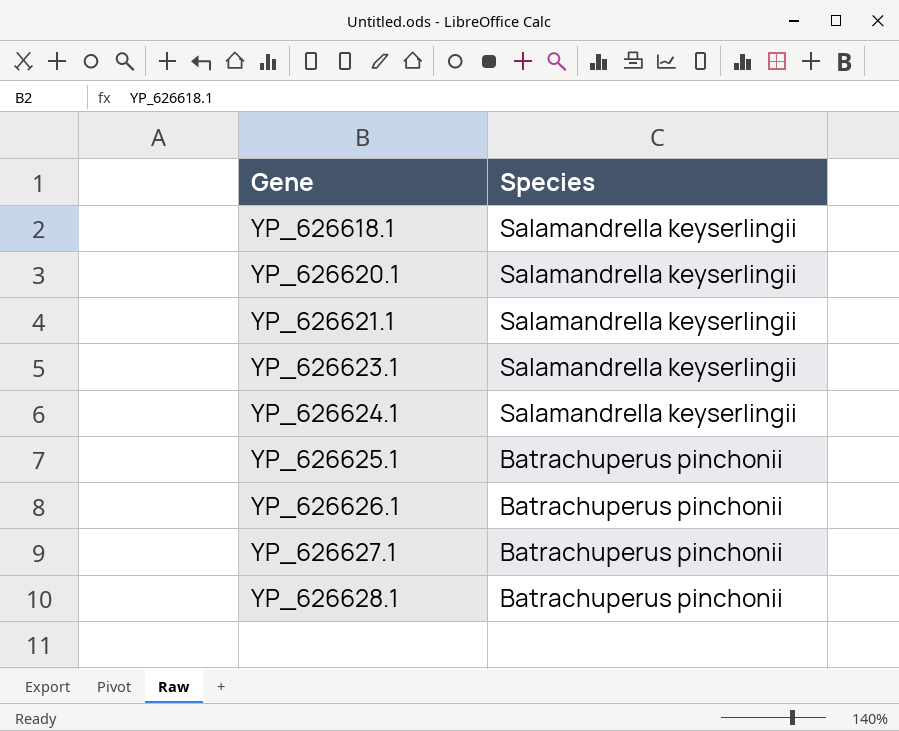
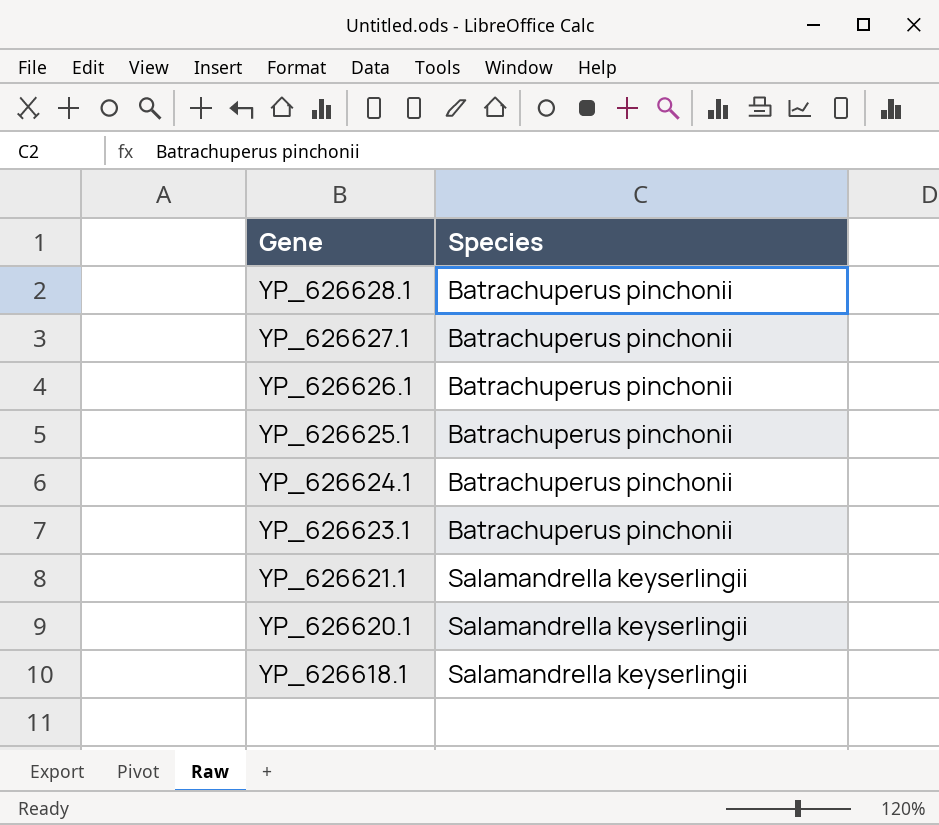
row order: Gene ascending -> Gene descending
YP_626624.1 | Species: Salamandrella keyserlingii -> Batrachuperus pinchonii
YP_626623.1 | Species: Salamandrella keyserlingii -> Batrachuperus pinchonii

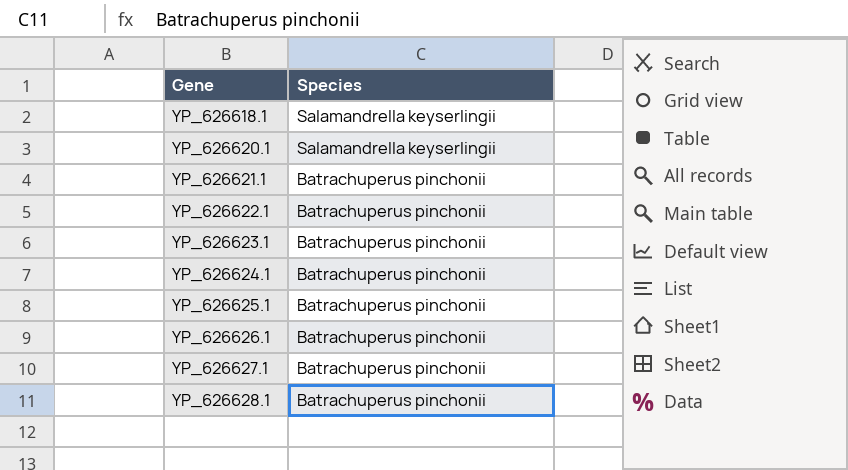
row order: Gene descending -> Gene ascending
YP_626621.1 | Species: Salamandrella keyserlingii -> Batrachuperus pinchonii
row YP_626622.1: none -> Batrachuperus pinchonii

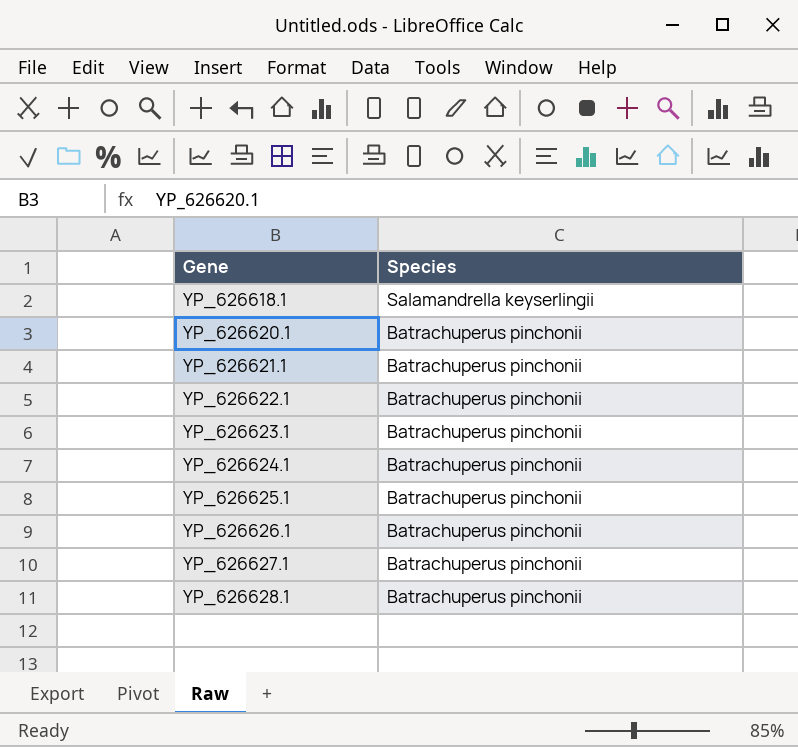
YP_626620.1 | Species: Salamandrella keyserlingii -> Batrachuperus pinchonii

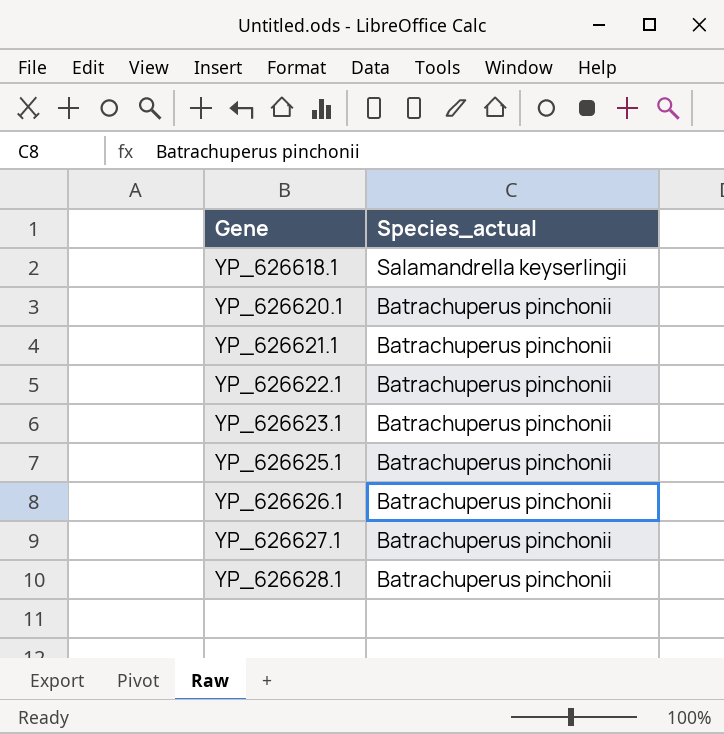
column name: Species -> Species_actual
row YP_626624.1: Batrachuperus pinchonii -> none

